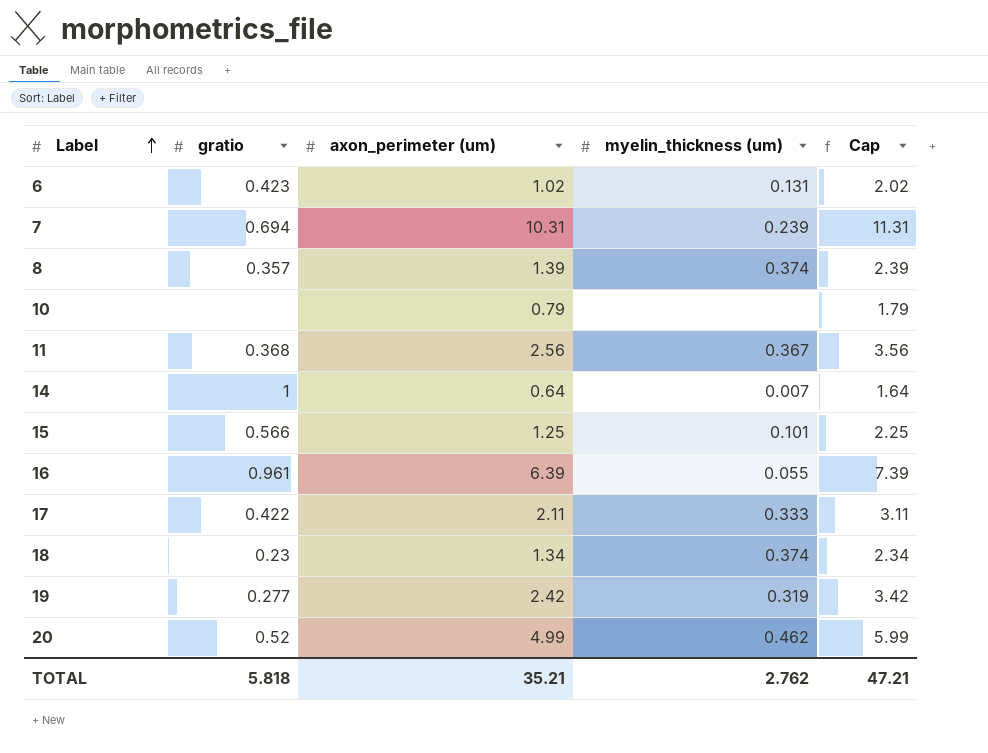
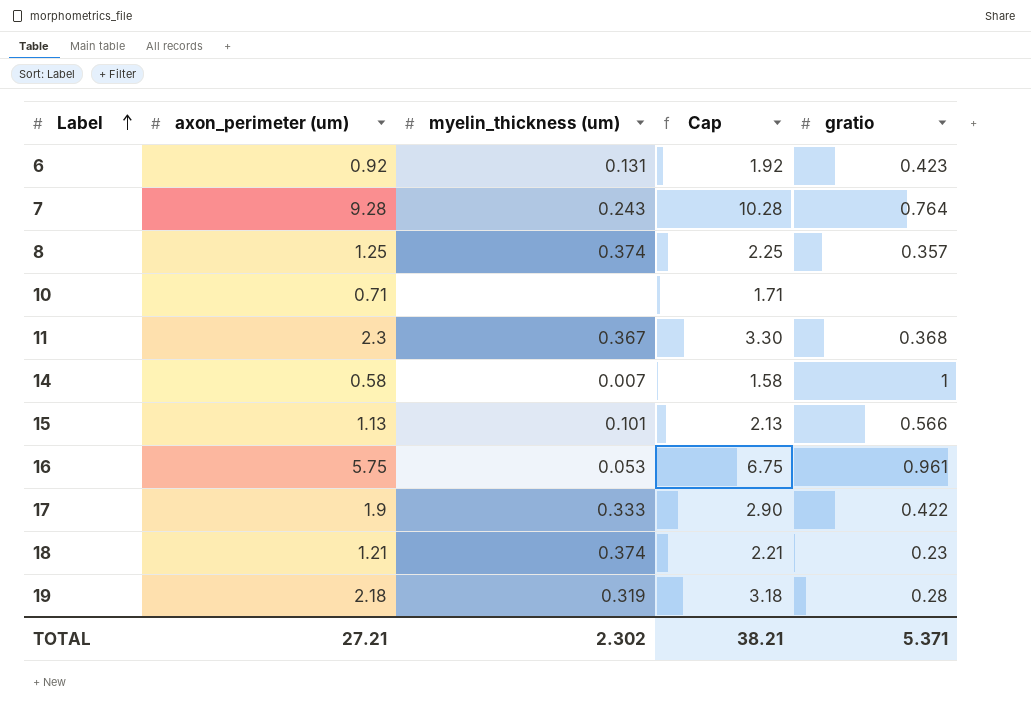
column gratio | position: 2 -> 5
row 20: 0.52 | 4.99 | 0.462 | 5.99 -> none
6 | axon_perimeter (um): 1.02 -> 0.92
6 | Cap: 2.02 -> 1.92
7 | axon_perimeter (um): 10.31 -> 9.28
7 | myelin_thickness (um): 0.239 -> 0.243
7 | Cap: 11.31 -> 10.28
7 | gratio: 0.694 -> 0.764
8 | axon_perimeter (um): 1.39 -> 1.25
8 | Cap: 2.39 -> 2.25
10 | axon_perimeter (um): 0.79 -> 0.71
10 | Cap: 1.79 -> 1.71
11 | axon_perimeter (um): 2.56 -> 2.3
11 | Cap: 3.56 -> 3.30
14 | axon_perimeter (um): 0.64 -> 0.58
14 | Cap: 1.64 -> 1.58
15 | axon_perimeter (um): 1.25 -> 1.13
15 | Cap: 2.25 -> 2.13
16 | axon_perimeter (um): 6.39 -> 5.75
16 | myelin_thickness (um): 0.055 -> 0.053
16 | Cap: 7.39 -> 6.75
17 | axon_perimeter (um): 2.11 -> 1.9
17 | Cap: 3.11 -> 2.90
18 | axon_perimeter (um): 1.34 -> 1.21
18 | Cap: 2.34 -> 2.21
19 | axon_perimeter (um): 2.42 -> 2.18
19 | Cap: 3.42 -> 3.18
19 | gratio: 0.277 -> 0.28
TOTAL | axon_perimeter (um): 35.21 -> 27.21
TOTAL | myelin_thickness (um): 2.762 -> 2.302
TOTAL | Cap: 47.21 -> 38.21
TOTAL | gratio: 5.818 -> 5.371

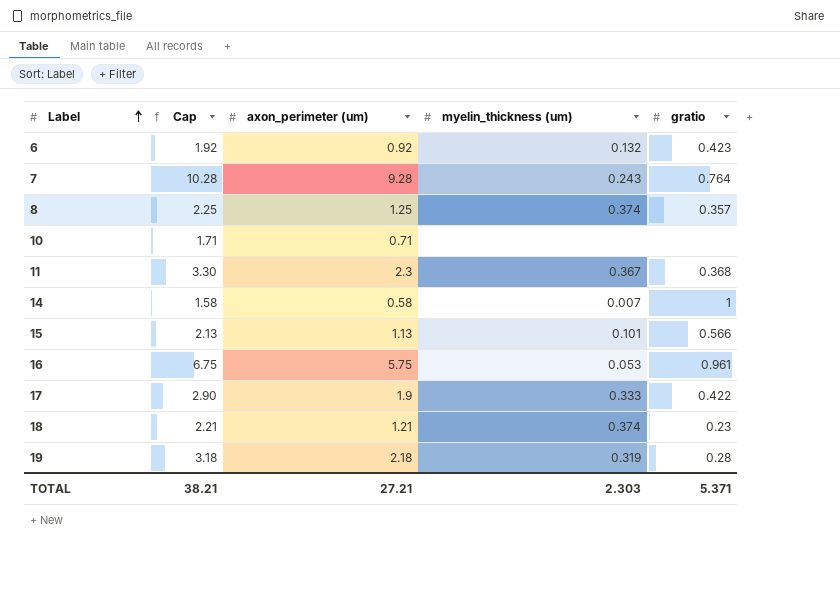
column Cap | position: 4 -> 2
6 | myelin_thickness (um): 0.131 -> 0.132
TOTAL | myelin_thickness (um): 2.302 -> 2.303

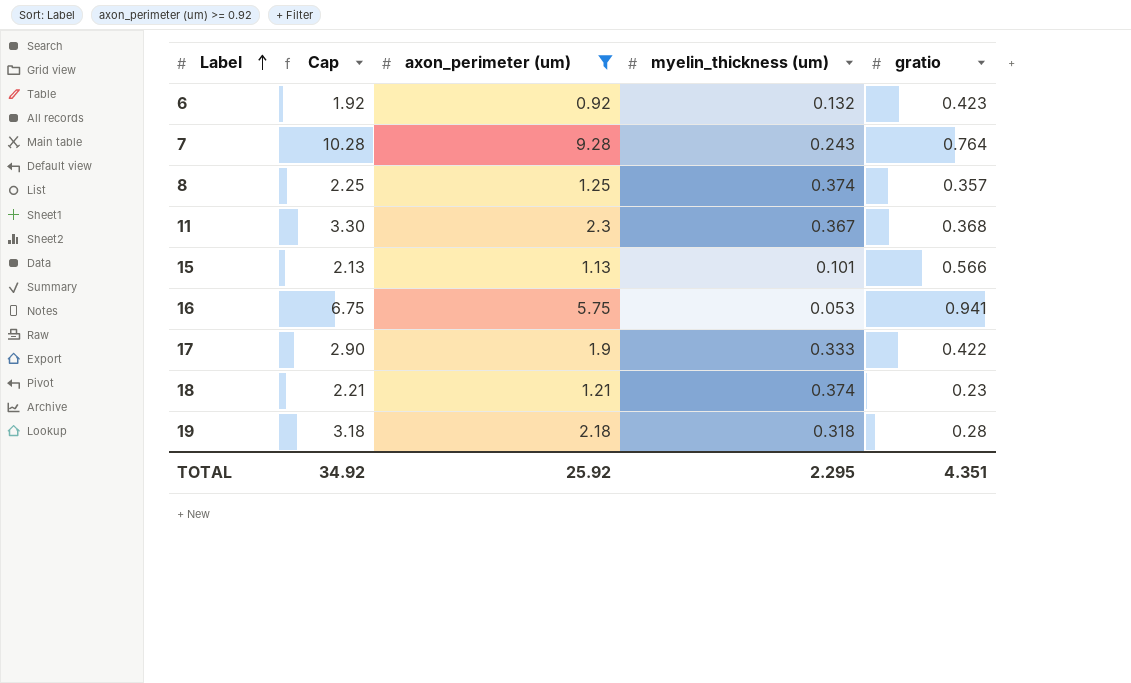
filter: none -> axon_perimeter (um) >= 0.92
16 | gratio: 0.961 -> 0.941
19 | myelin_thickness (um): 0.319 -> 0.318
TOTAL | Cap: 38.21 -> 34.92
TOTAL | axon_perimeter (um): 27.21 -> 25.92
TOTAL | myelin_thickness (um): 2.303 -> 2.295
TOTAL | gratio: 5.371 -> 4.351

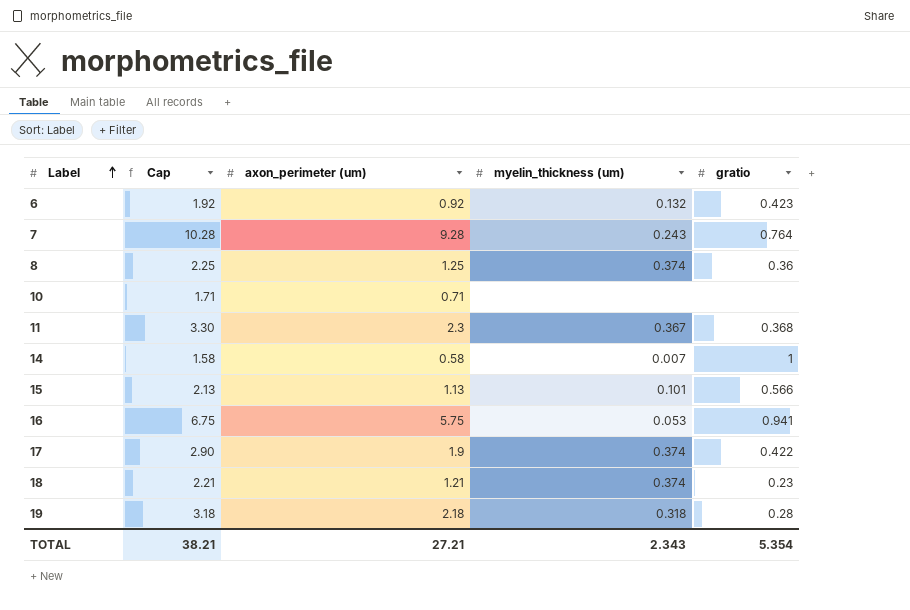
filter: axon_perimeter (um) >= 0.92 -> none
8 | gratio: 0.357 -> 0.36
17 | myelin_thickness (um): 0.333 -> 0.374
TOTAL | Cap: 34.92 -> 38.21
TOTAL | axon_perimeter (um): 25.92 -> 27.21
TOTAL | myelin_thickness (um): 2.295 -> 2.343
TOTAL | gratio: 4.351 -> 5.354

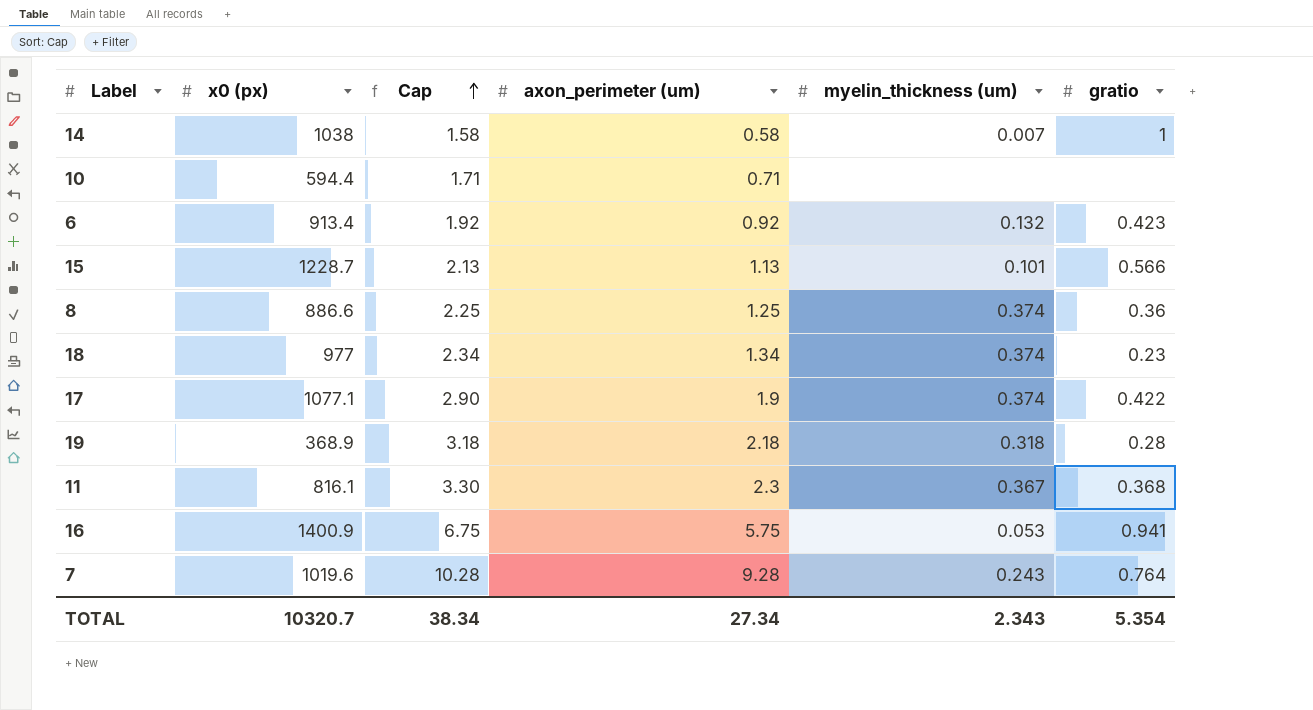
row order: Label ascending -> Cap ascending
column x0 (px) | position: none -> 2
18 | Cap: 2.21 -> 2.34
18 | axon_perimeter (um): 1.21 -> 1.34
TOTAL | Cap: 38.21 -> 38.34
TOTAL | axon_perimeter (um): 27.21 -> 27.34

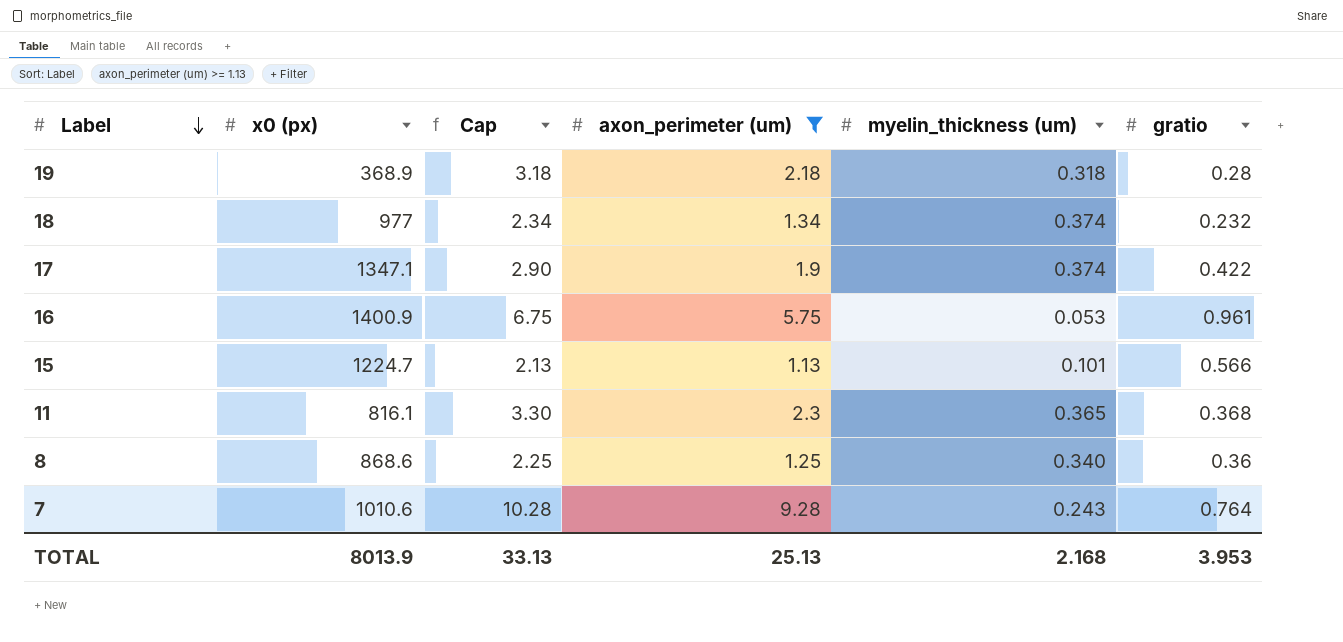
filter: none -> axon_perimeter (um) >= 1.13
row order: Cap ascending -> Label descending
18 | gratio: 0.23 -> 0.232
17 | x0 (px): 1077.1 -> 1347.1
16 | gratio: 0.941 -> 0.961
15 | x0 (px): 1228.7 -> 1224.7
11 | myelin_thickness (um): 0.367 -> 0.365
8 | x0 (px): 886.6 -> 868.6
8 | myelin_thickness (um): 0.374 -> 0.340
7 | x0 (px): 1019.6 -> 1010.6
TOTAL | x0 (px): 10320.7 -> 8013.9
TOTAL | Cap: 38.34 -> 33.13
TOTAL | axon_perimeter (um): 27.34 -> 25.13
TOTAL | myelin_thickness (um): 2.343 -> 2.168
TOTAL | gratio: 5.354 -> 3.953

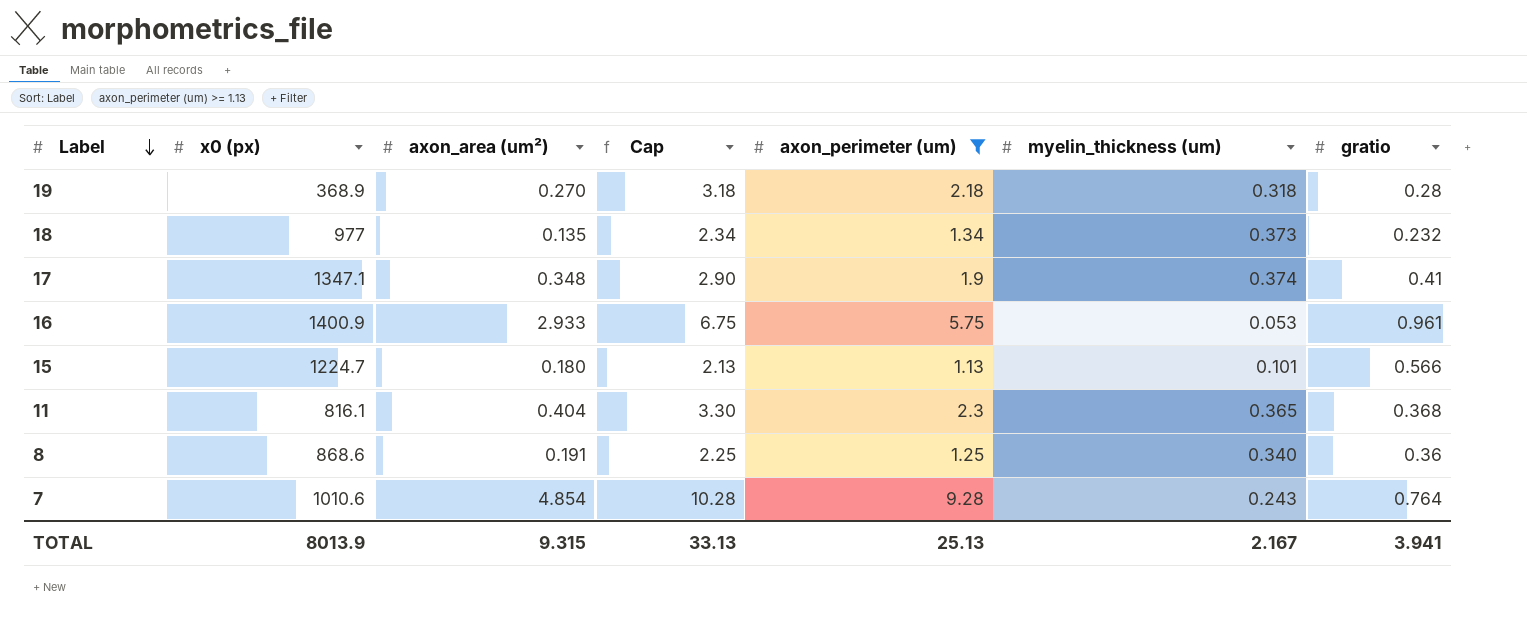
column axon_area (um²) | position: none -> 3
18 | myelin_thickness (um): 0.374 -> 0.373
17 | gratio: 0.422 -> 0.41
TOTAL | myelin_thickness (um): 2.168 -> 2.167
TOTAL | gratio: 3.953 -> 3.941

